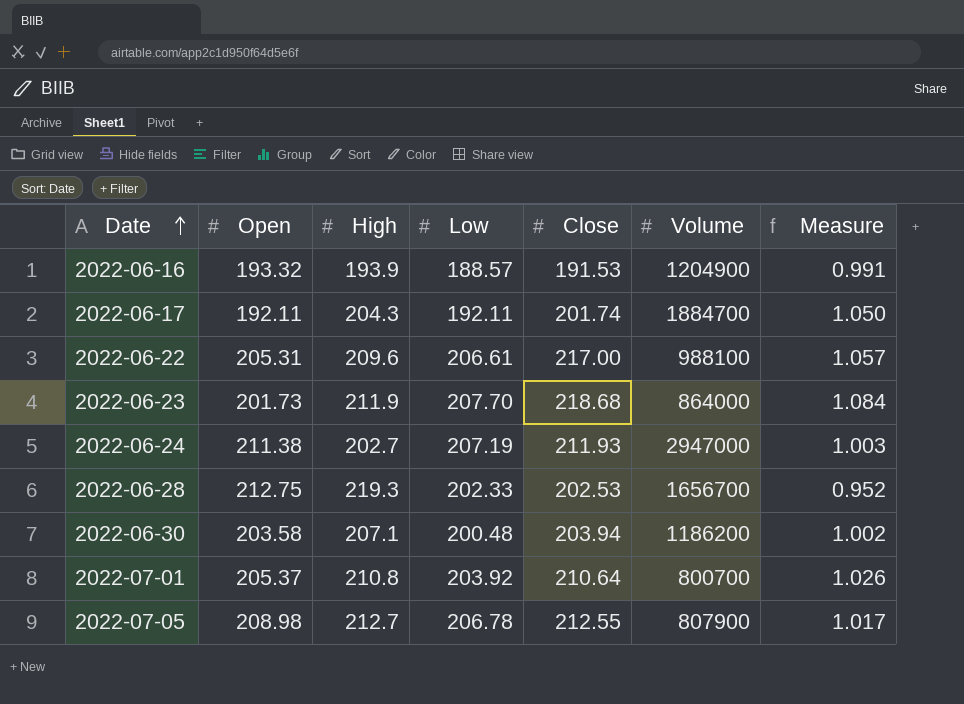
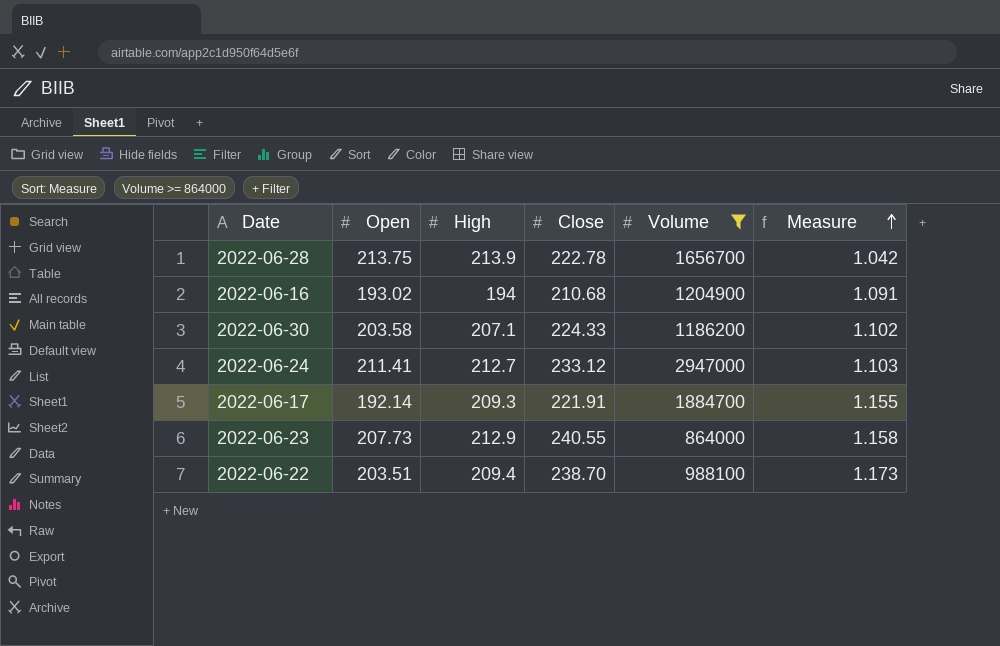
filter: none -> Volume >= 864000
row order: Date ascending -> Measure ascending
column Low | position: 4 -> none
2022-06-28 | Open: 212.75 -> 213.75
2022-06-28 | High: 219.3 -> 213.9
2022-06-28 | Close: 202.53 -> 222.78
2022-06-28 | Measure: 0.952 -> 1.042
2022-06-16 | Open: 193.32 -> 193.02
2022-06-16 | High: 193.9 -> 194
2022-06-16 | Close: 191.53 -> 210.68
2022-06-16 | Measure: 0.991 -> 1.091
2022-06-30 | Close: 203.94 -> 224.33
2022-06-30 | Measure: 1.002 -> 1.102
2022-06-24 | Open: 211.38 -> 211.41
2022-06-24 | High: 202.7 -> 212.7
2022-06-24 | Close: 211.93 -> 233.12
2022-06-24 | Measure: 1.003 -> 1.103
2022-06-17 | Open: 192.11 -> 192.14
2022-06-17 | High: 204.3 -> 209.3
2022-06-17 | Close: 201.74 -> 221.91
2022-06-17 | Measure: 1.050 -> 1.155
2022-06-23 | Open: 201.73 -> 207.73
2022-06-23 | High: 211.9 -> 212.9
2022-06-23 | Close: 218.68 -> 240.55
2022-06-23 | Measure: 1.084 -> 1.158
2022-06-22 | Open: 205.31 -> 203.51
2022-06-22 | High: 209.6 -> 209.4
2022-06-22 | Close: 217.00 -> 238.70
2022-06-22 | Measure: 1.057 -> 1.173

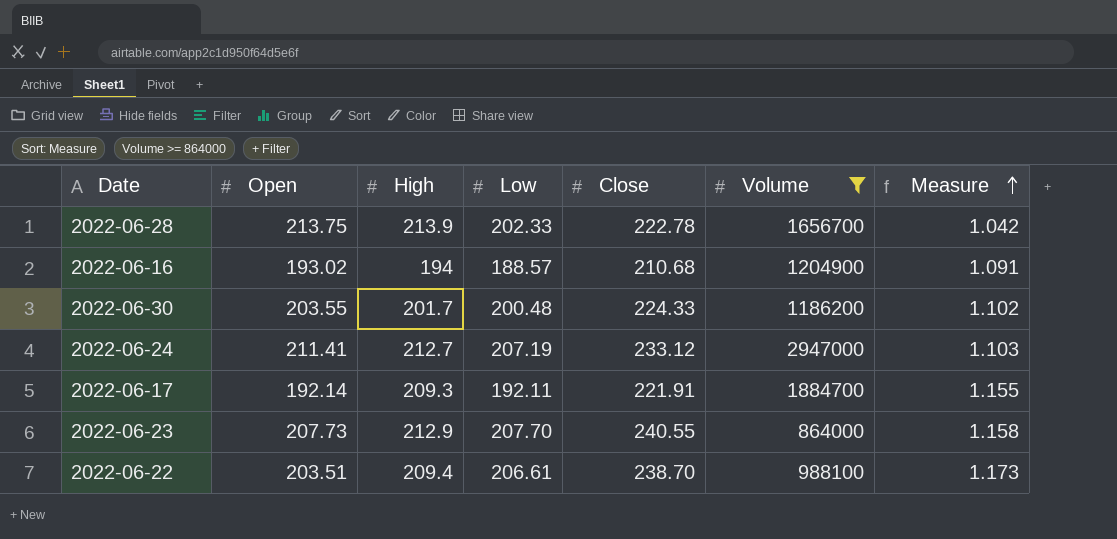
column Low | position: none -> 4
2022-06-30 | Open: 203.58 -> 203.55
2022-06-30 | High: 207.1 -> 201.7

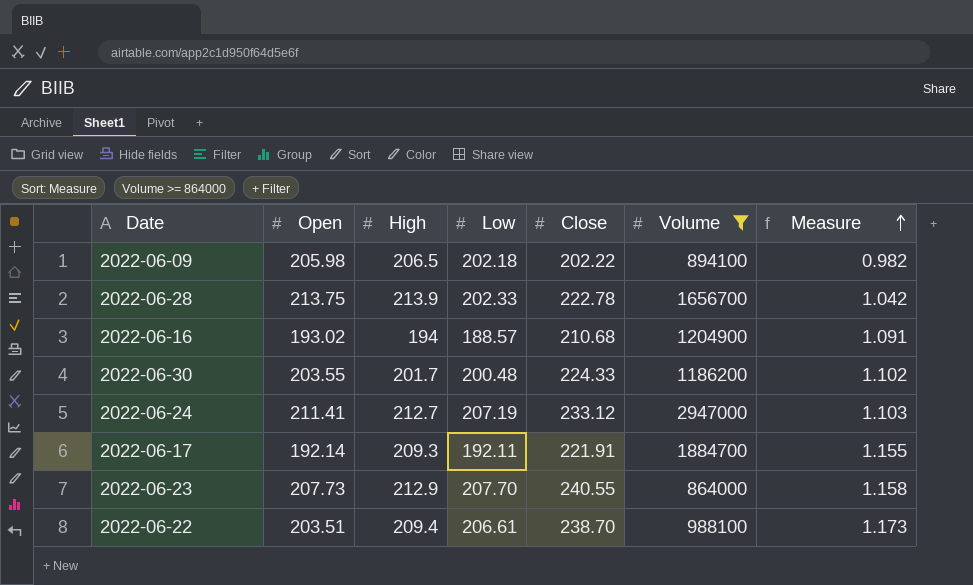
row 2022-06-09: none -> 205.98 | 206.5 | 202.18 | 202.22 | 894100 | 0.982

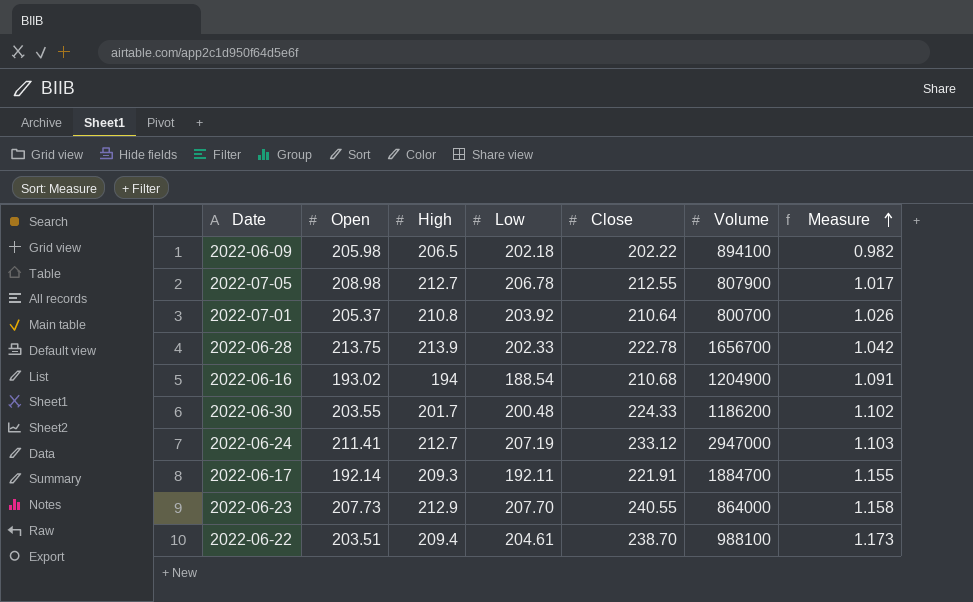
filter: Volume >= 864000 -> none
2022-06-16 | Low: 188.57 -> 188.54
2022-06-22 | Low: 206.61 -> 204.61

